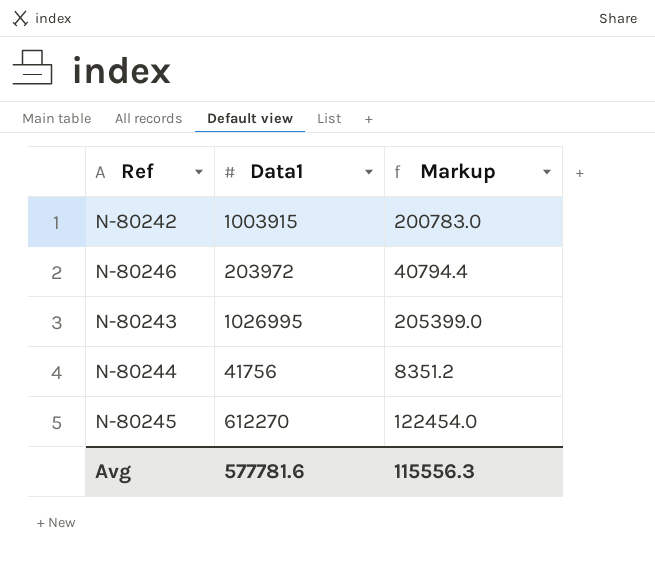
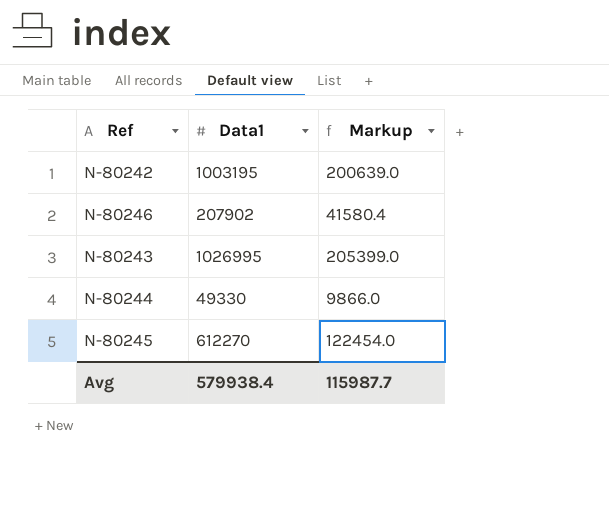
N-80242 | Data1: 1003915 -> 1003195
N-80242 | Markup: 200783.0 -> 200639.0
N-80246 | Data1: 203972 -> 207902
N-80246 | Markup: 40794.4 -> 41580.4
N-80244 | Data1: 41756 -> 49330
N-80244 | Markup: 8351.2 -> 9866.0
Avg | Data1: 577781.6 -> 579938.4
Avg | Markup: 115556.3 -> 115987.7

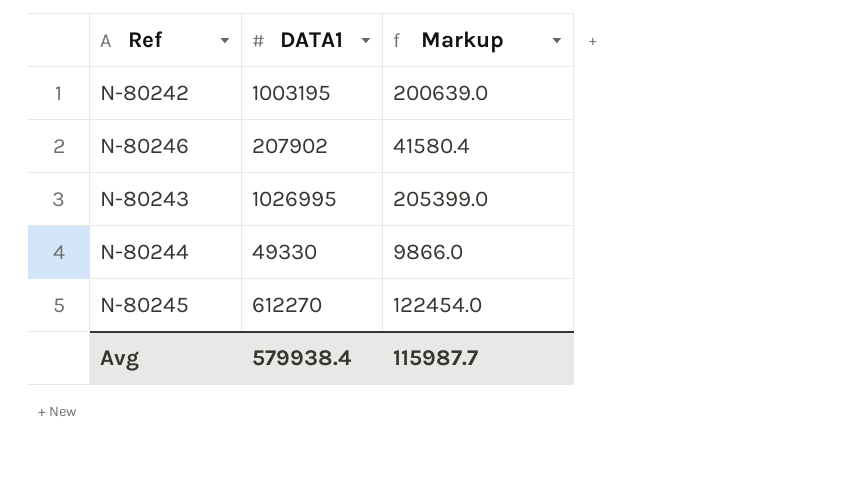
column name: Data1 -> DATA1

